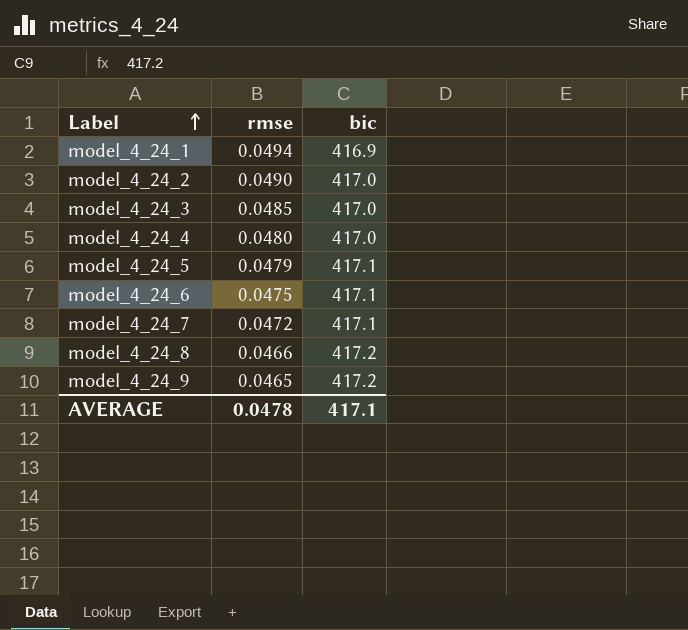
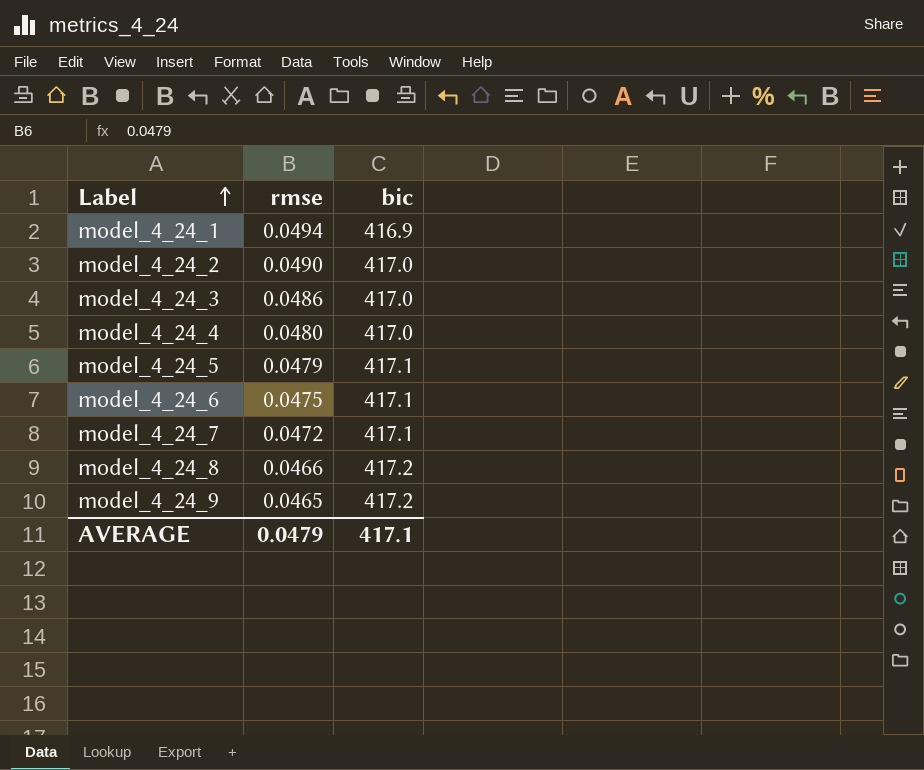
model_4_24_3 | rmse: 0.0485 -> 0.0486
AVERAGE | rmse: 0.0478 -> 0.0479

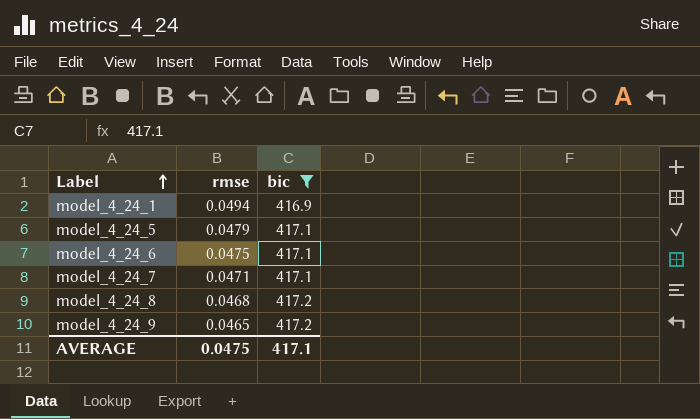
filter: none -> bic != 417.0
model_4_24_7 | rmse: 0.0472 -> 0.0471
model_4_24_8 | rmse: 0.0466 -> 0.0468
AVERAGE | rmse: 0.0479 -> 0.0475

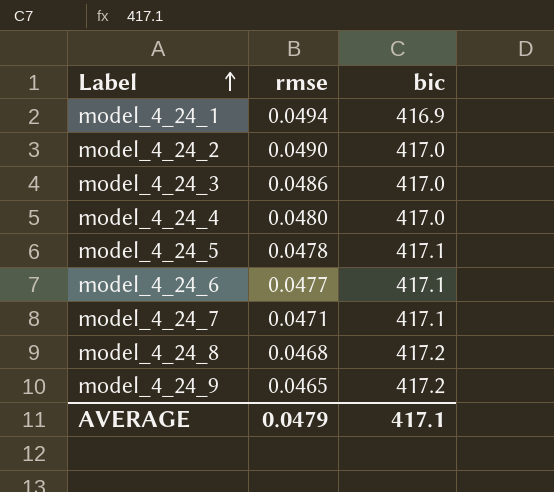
filter: bic != 417.0 -> none
model_4_24_5 | rmse: 0.0479 -> 0.0478
model_4_24_6 | rmse: 0.0475 -> 0.0477
AVERAGE | rmse: 0.0475 -> 0.0479

